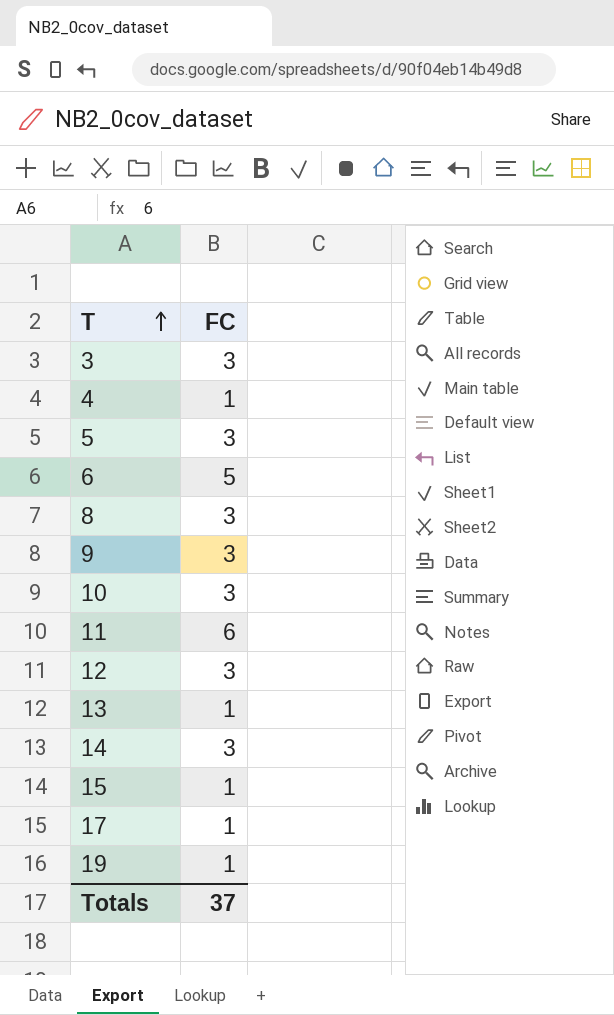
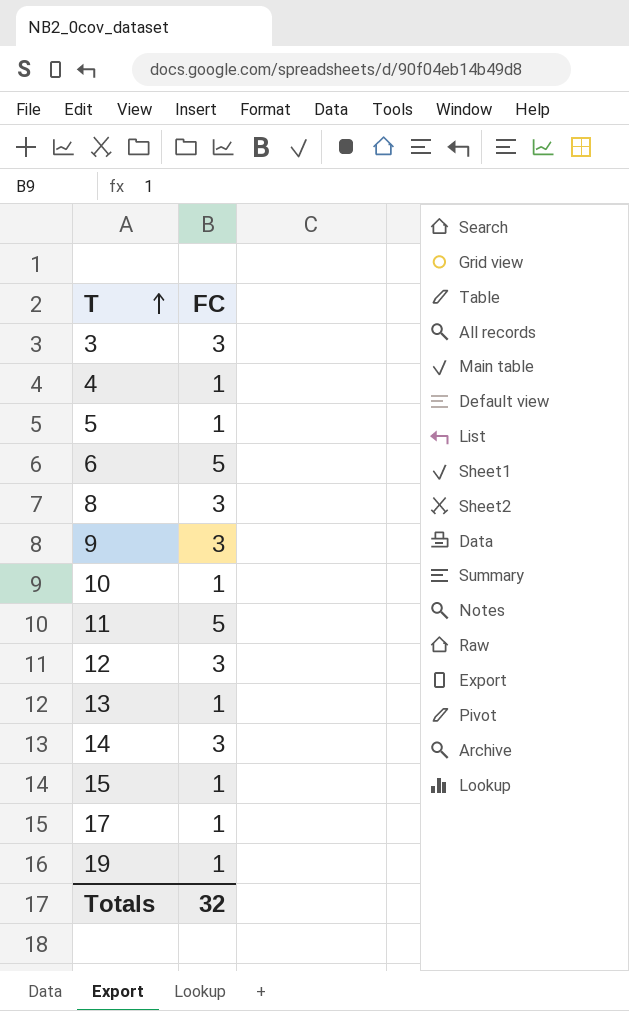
5 | FC: 3 -> 1
10 | FC: 3 -> 1
11 | FC: 6 -> 5
Totals | FC: 37 -> 32

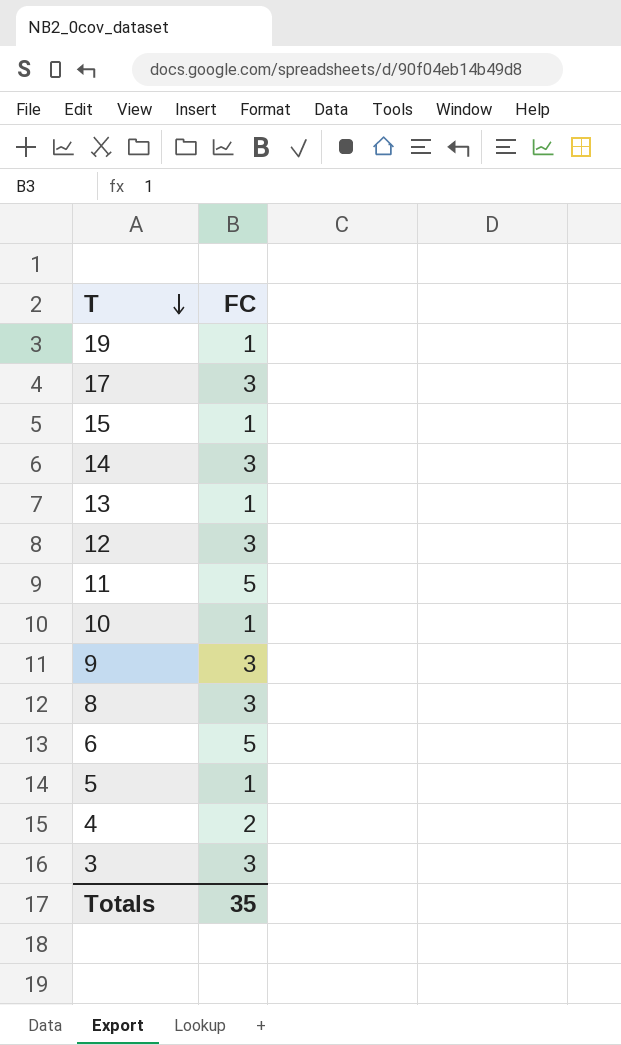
row order: T ascending -> T descending
17 | FC: 1 -> 3
4 | FC: 1 -> 2
Totals | FC: 32 -> 35

